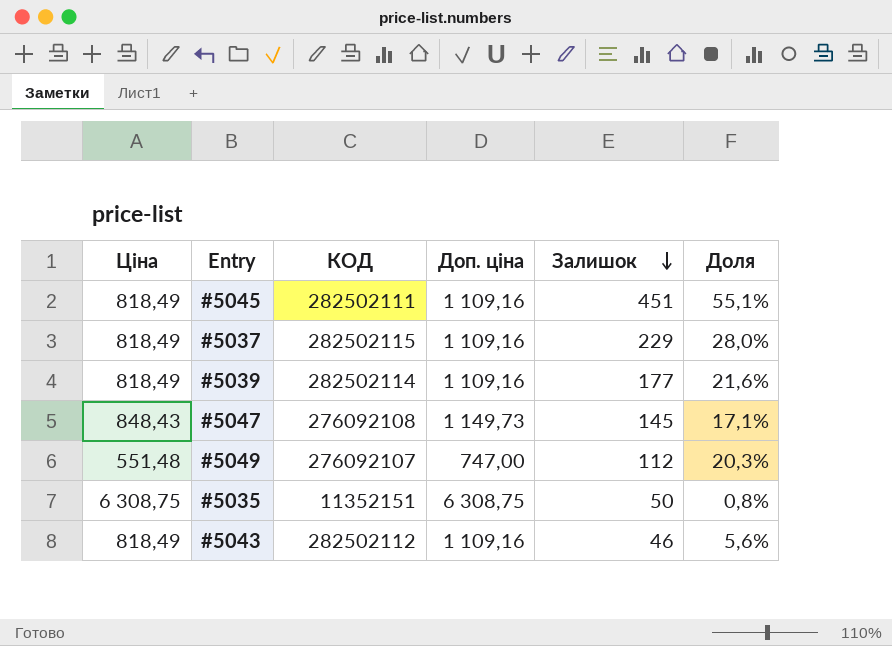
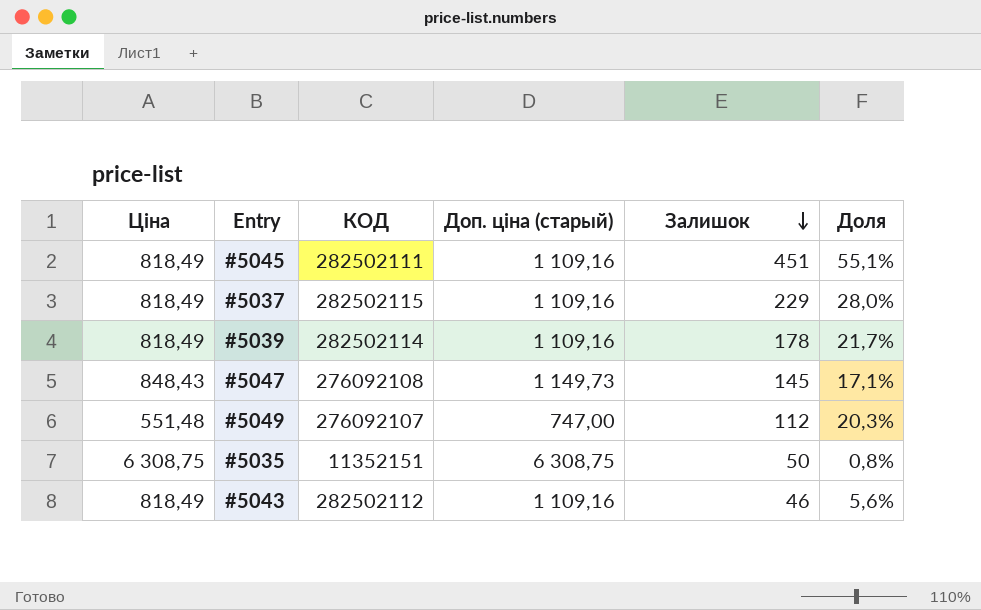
column name: Доп. ціна -> Доп. ціна (старый)
#5039 | Залишок: 177 -> 178
#5039 | Доля: 21,6% -> 21,7%

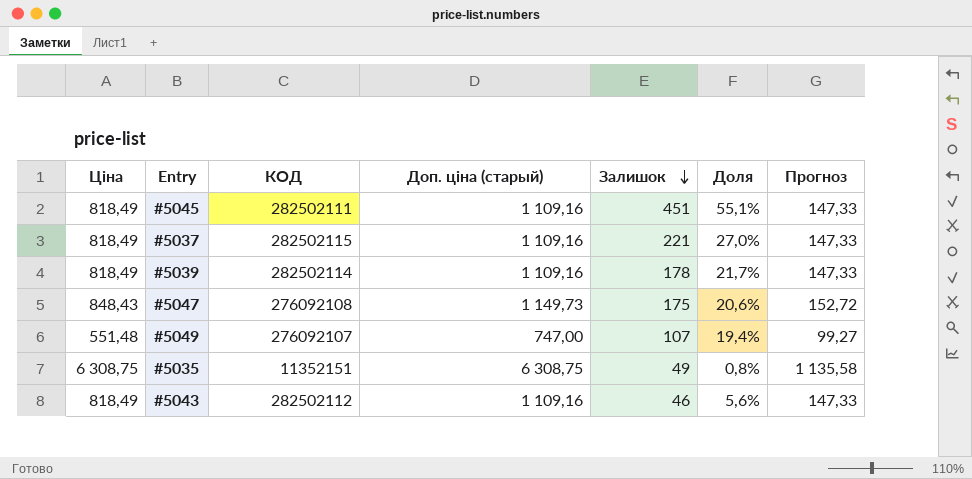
column Прогноз | formula: none -> [Ціна] * 0,18
#5037 | Залишок: 229 -> 221
#5037 | Доля: 28,0% -> 27,0%
#5047 | Залишок: 145 -> 175
#5047 | Доля: 17,1% -> 20,6%
#5049 | Залишок: 112 -> 107
#5049 | Доля: 20,3% -> 19,4%
#5035 | Залишок: 50 -> 49

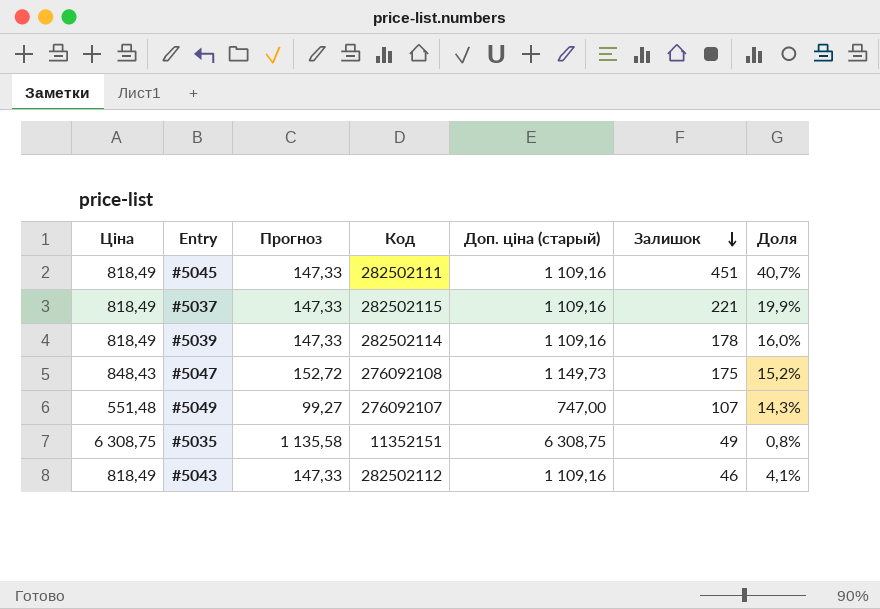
column Прогноз | position: 7 -> 3
column name: КОД -> Код
column Доля | formula: [Залишок] / [Ціна] -> [Залишок] / [Доп. ціна (старый)]

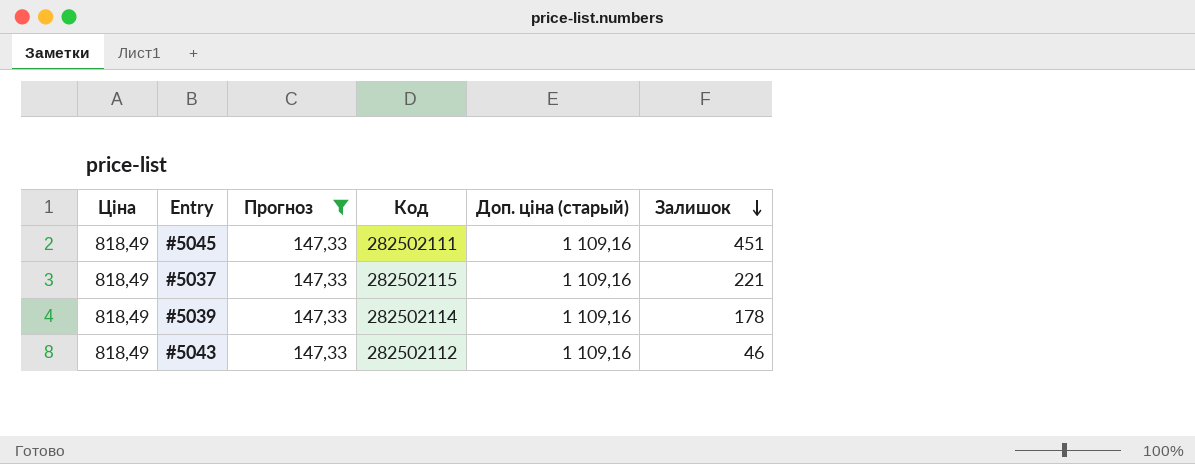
filter: none -> Прогноз = 147,33
column Доля | formula: [Залишок] / [Доп. ціна (старый)] -> none

